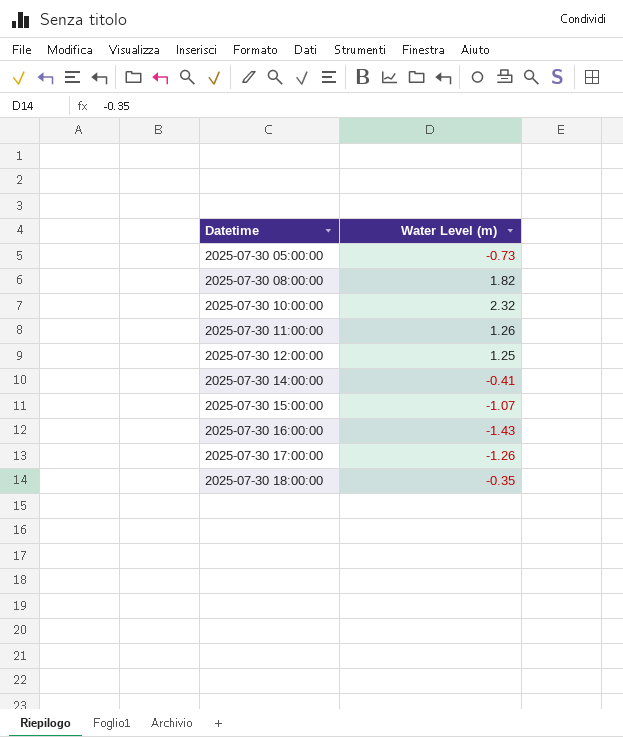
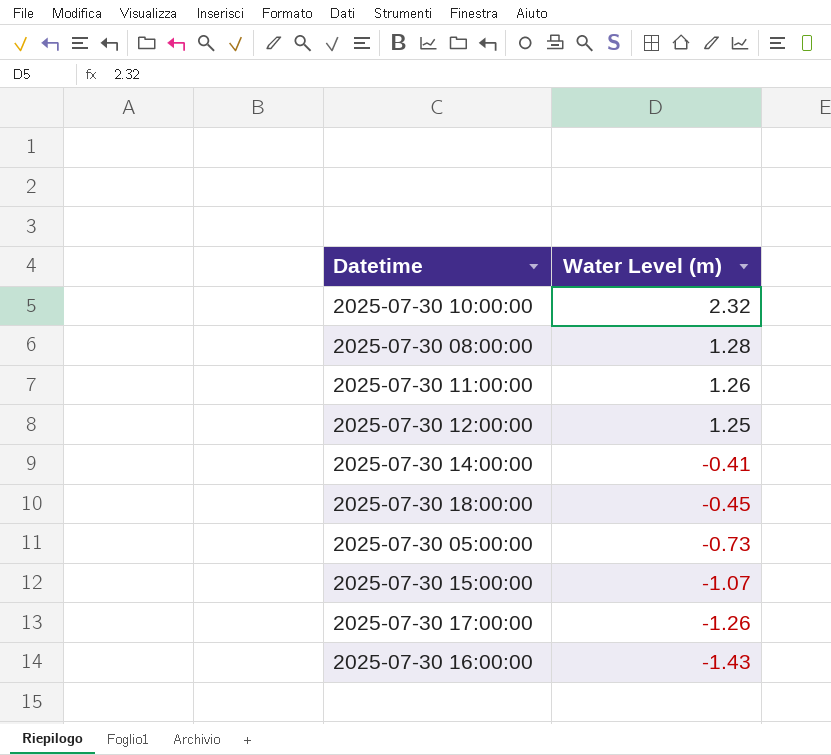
row order: Datetime ascending -> Water Level (m) descending
2025-07-30 08:00:00 | Water Level (m): 1.82 -> 1.28
2025-07-30 18:00:00 | Water Level (m): -0.35 -> -0.45

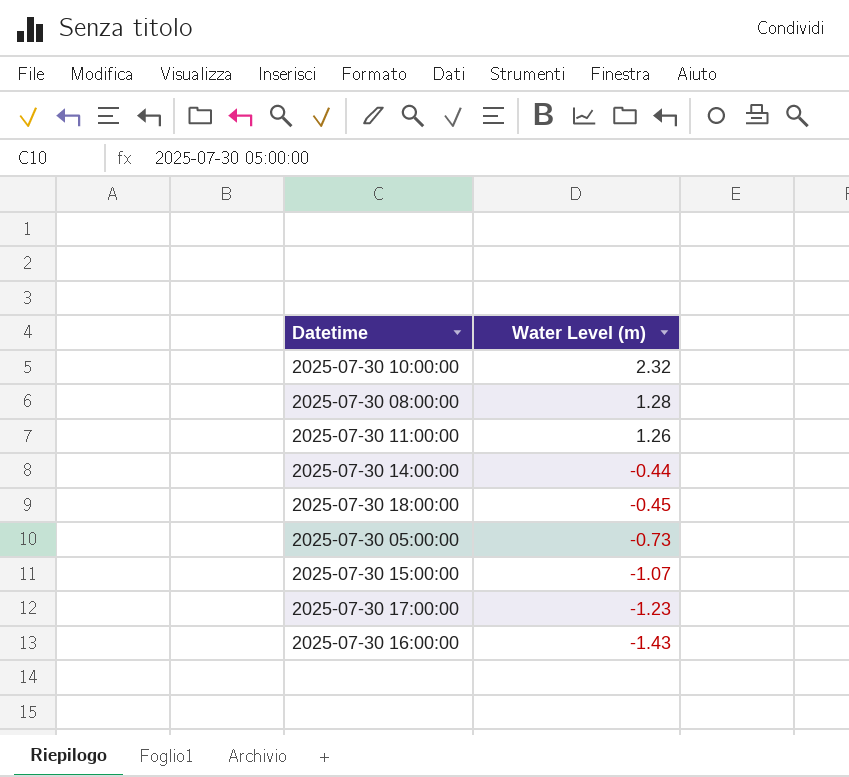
row 2025-07-30 12:00:00: 1.25 -> none
2025-07-30 14:00:00 | Water Level (m): -0.41 -> -0.44
2025-07-30 17:00:00 | Water Level (m): -1.26 -> -1.23

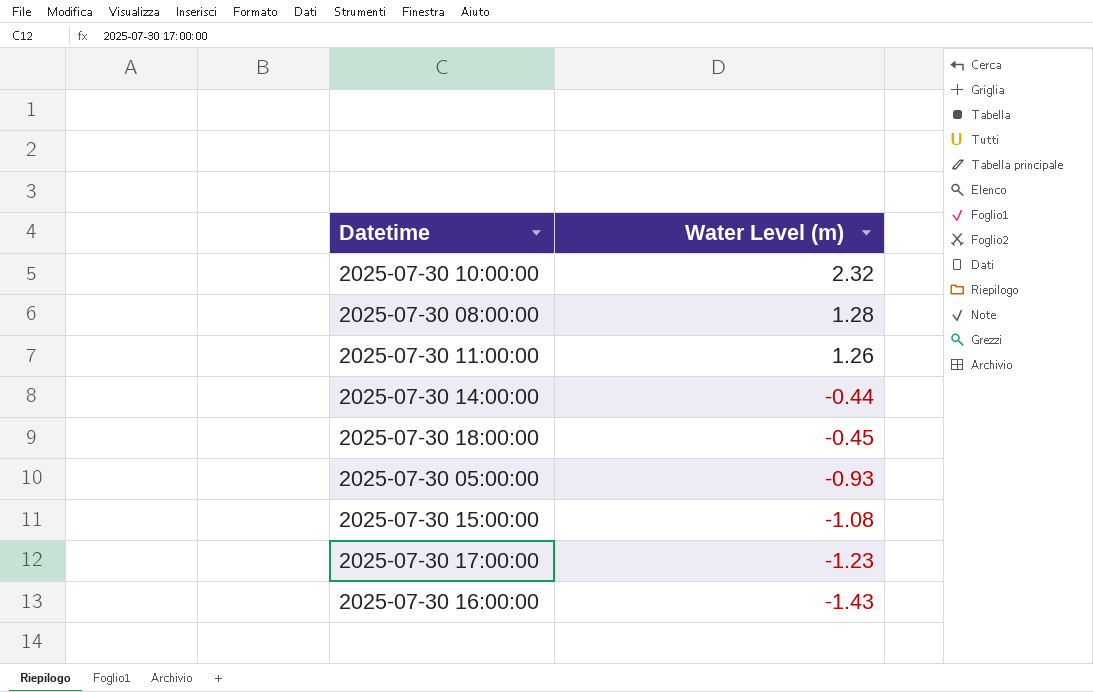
2025-07-30 05:00:00 | Water Level (m): -0.73 -> -0.93
2025-07-30 15:00:00 | Water Level (m): -1.07 -> -1.08

